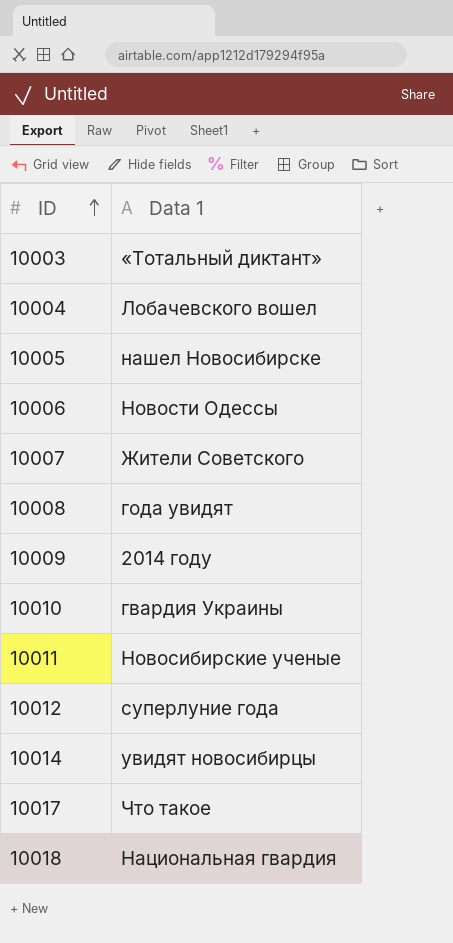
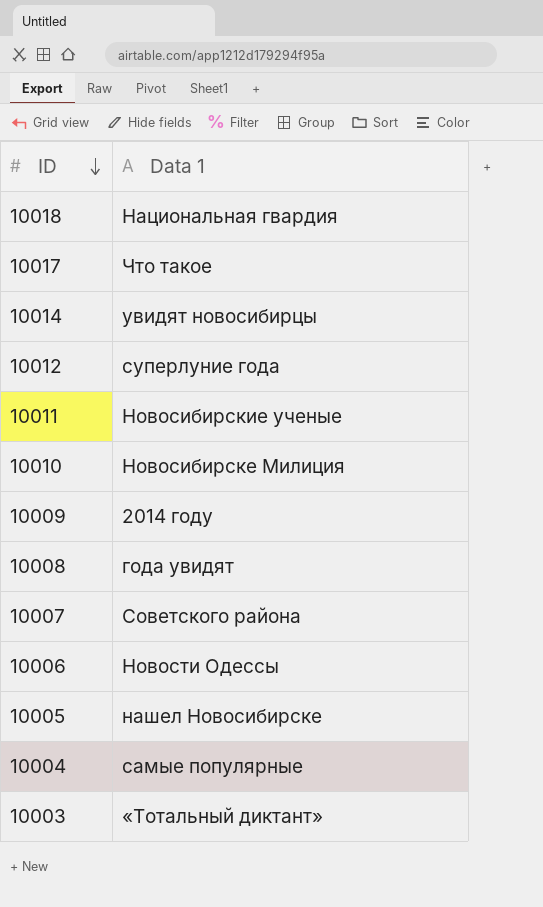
row order: ID ascending -> ID descending
10010 | Data 1: гвардия Украины -> Новосибирске Милиция
10007 | Data 1: Жители Советского -> Советского района
10004 | Data 1: Лобачевского вошел -> самые популярные

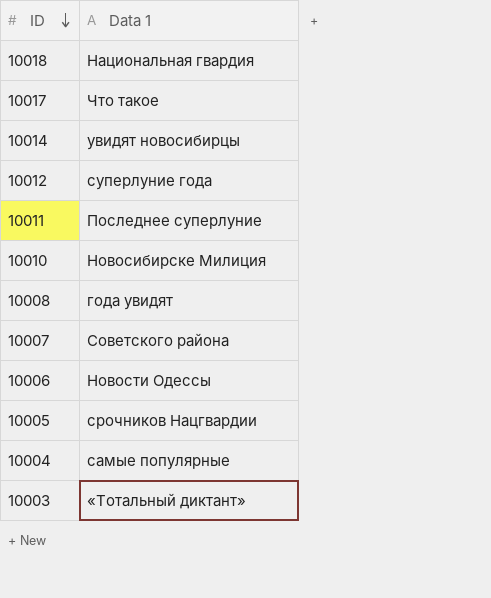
row 10009: 2014 году -> none
10011 | Data 1: Новосибирские ученые -> Последнее суперлуние
10005 | Data 1: нашел Новосибирске -> срочников Нацгвардии

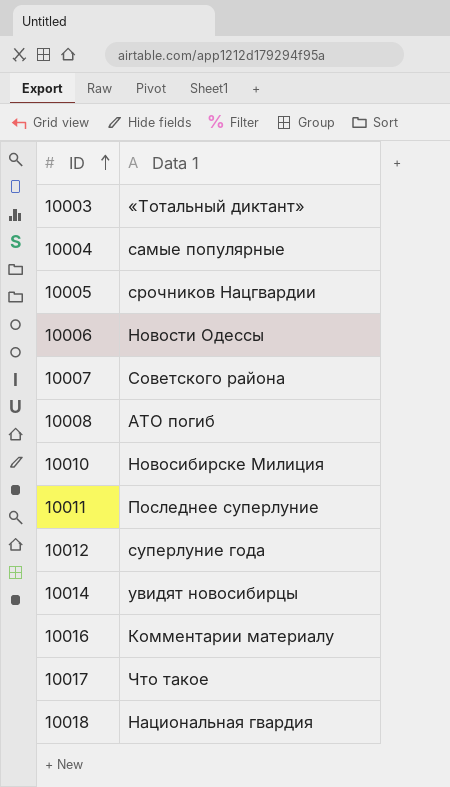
row order: ID descending -> ID ascending
10008 | Data 1: года увидят -> АТО погиб
row 10016: none -> Комментарии материалу

